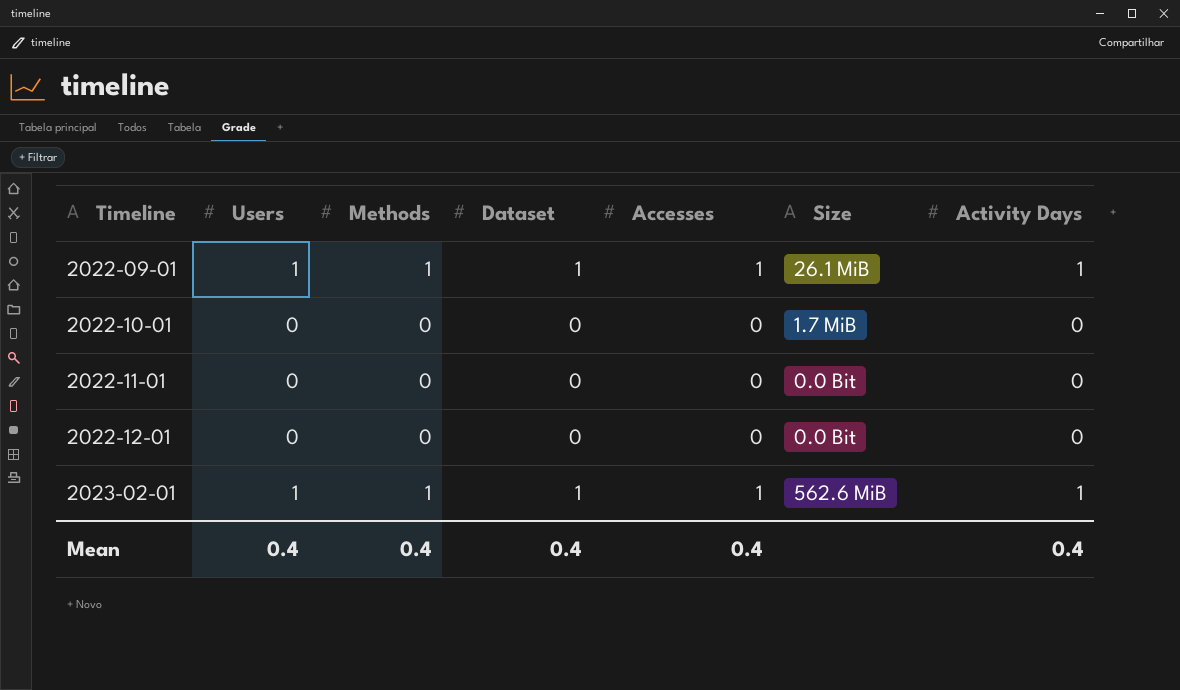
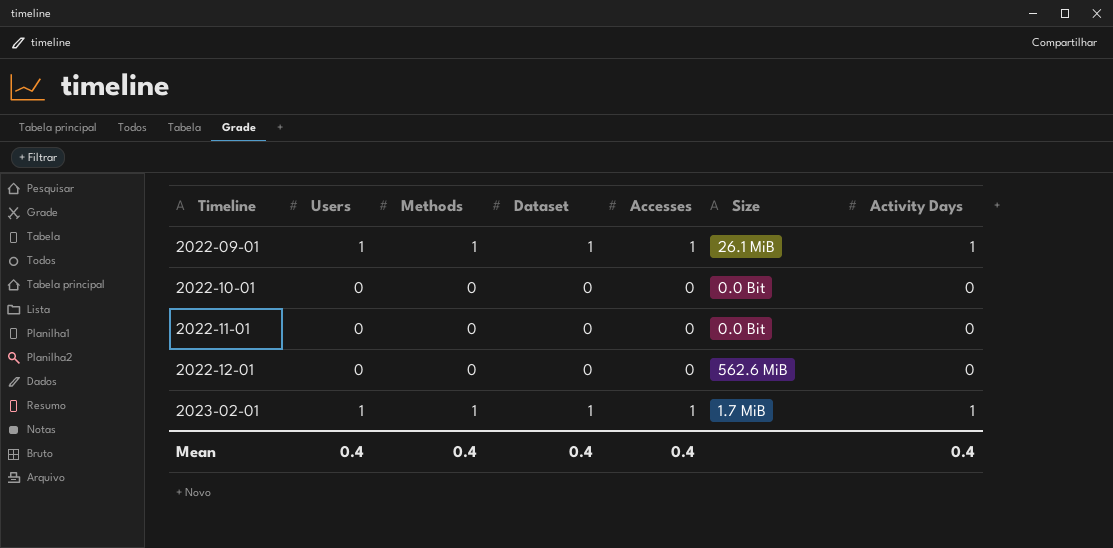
2022-10-01 | Size: 1.7 MiB -> 0.0 Bit
2022-12-01 | Size: 0.0 Bit -> 562.6 MiB
2023-02-01 | Size: 562.6 MiB -> 1.7 MiB

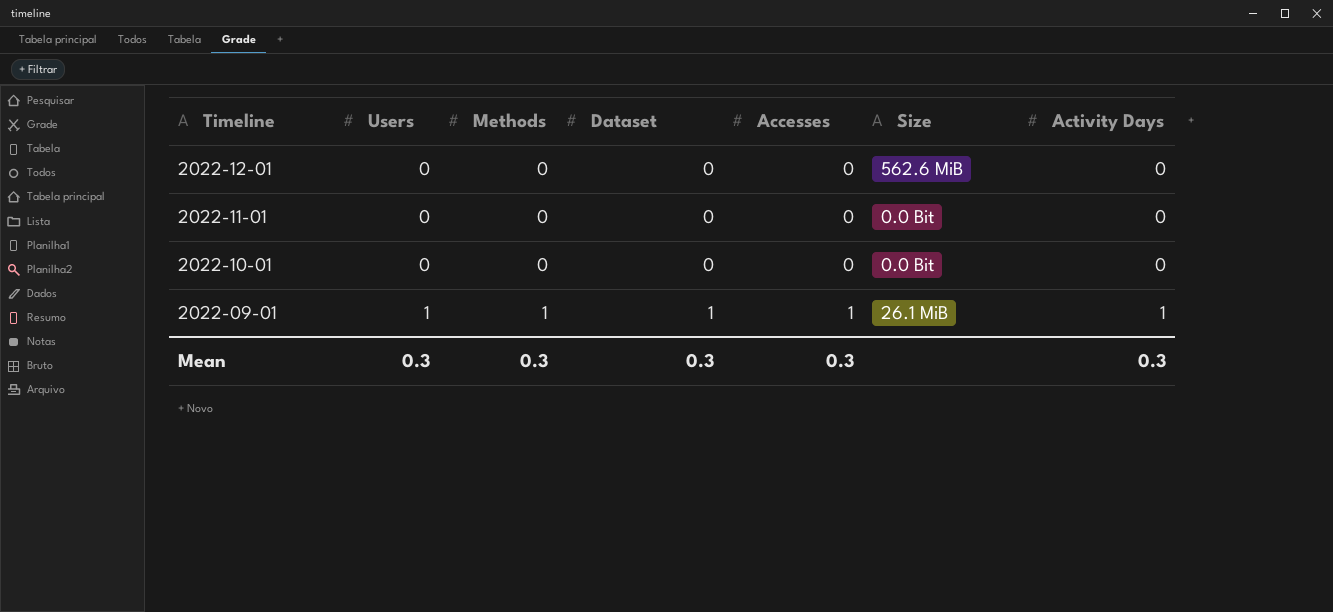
row order: Timeline ascending -> Timeline descending
row 2023-02-01: 1 | 1 | 1 | 1 | 1.7 MiB | 1 -> none
Mean | Users: 0.4 -> 0.3
Mean | Methods: 0.4 -> 0.3
Mean | Dataset: 0.4 -> 0.3
Mean | Accesses: 0.4 -> 0.3
Mean | Activity Days: 0.4 -> 0.3

